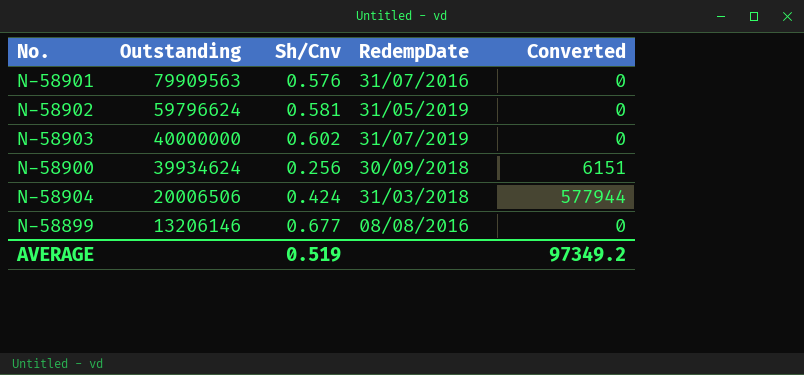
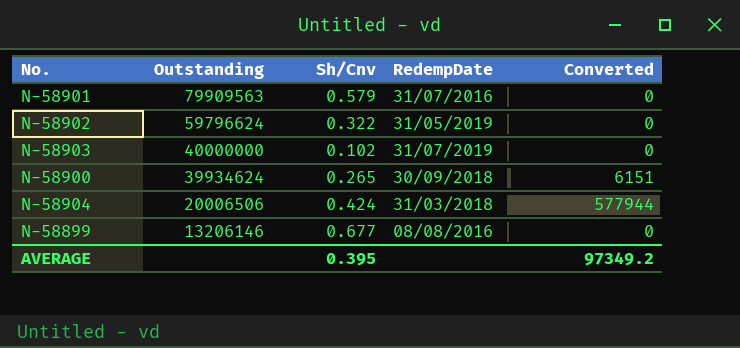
N-58901 | Sh/Cnv: 0.576 -> 0.579
N-58902 | Sh/Cnv: 0.581 -> 0.322
N-58903 | Sh/Cnv: 0.602 -> 0.102
N-58900 | Sh/Cnv: 0.256 -> 0.265
AVERAGE | Sh/Cnv: 0.519 -> 0.395

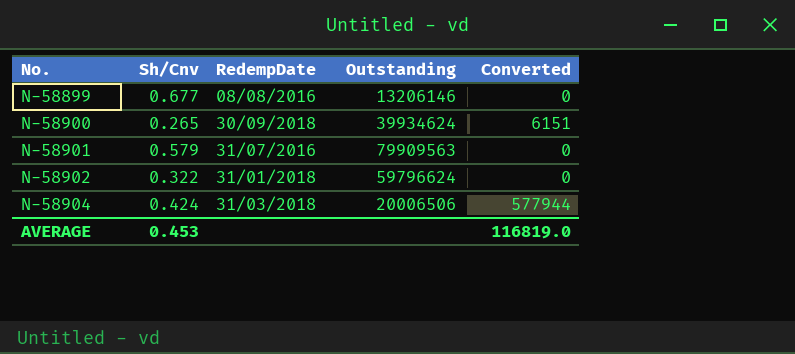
row order: Outstanding descending -> No. ascending
column Outstanding | position: 2 -> 4
row N-58903: 40000000 | 0.102 | 31/07/2019 | 0 -> none
N-58902 | RedempDate: 31/05/2019 -> 31/01/2018
AVERAGE | Sh/Cnv: 0.395 -> 0.453
AVERAGE | Converted: 97349.2 -> 116819.0

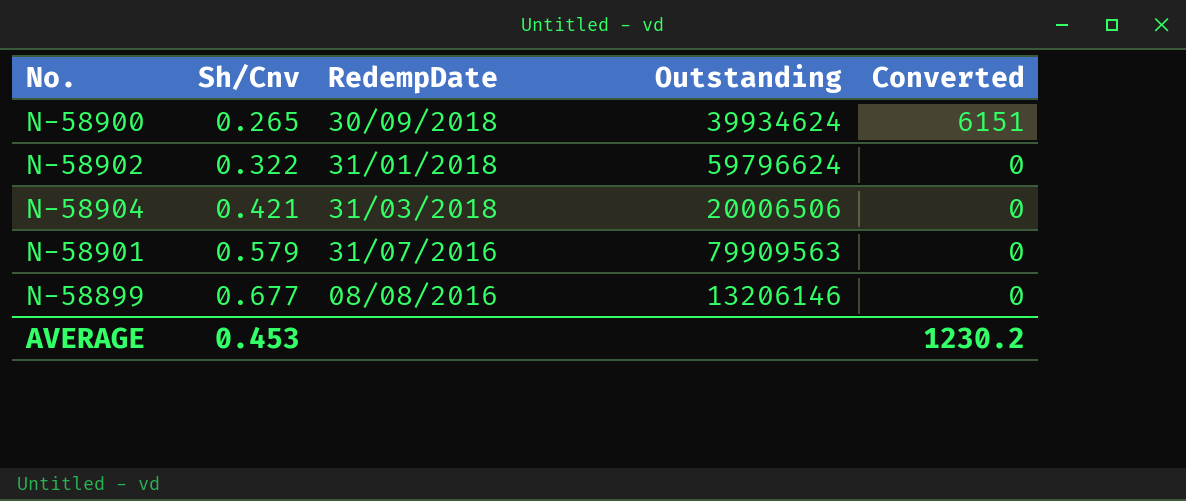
row order: No. ascending -> Sh/Cnv ascending
N-58904 | Sh/Cnv: 0.424 -> 0.421
N-58904 | Converted: 577944 -> 0
AVERAGE | Converted: 116819.0 -> 1230.2

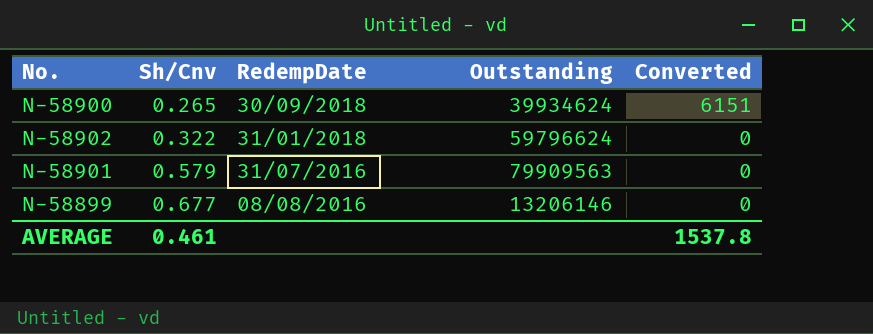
row N-58904: 0.421 | 31/03/2018 | 20006506 | 0 -> none
AVERAGE | Sh/Cnv: 0.453 -> 0.461
AVERAGE | Converted: 1230.2 -> 1537.8

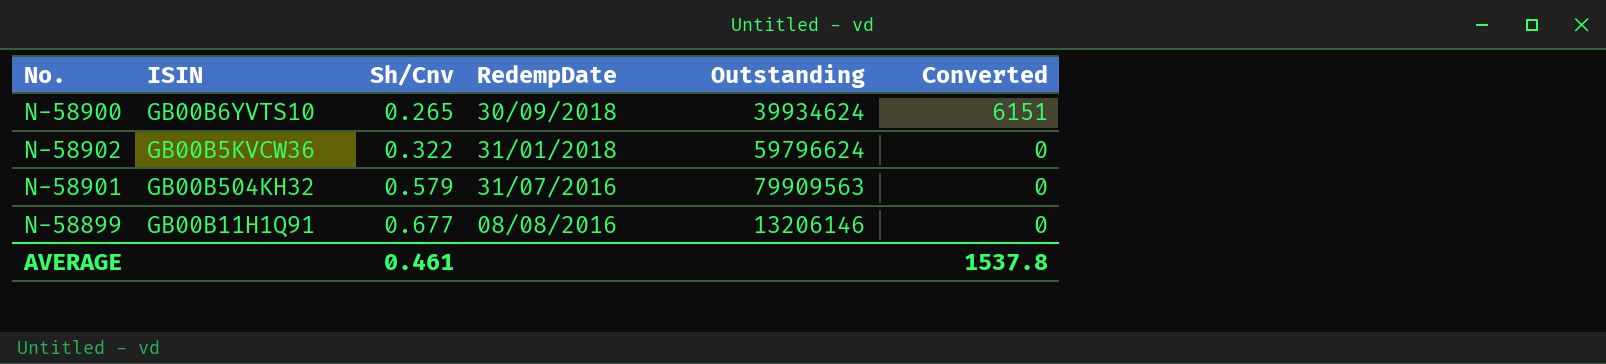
column ISIN | position: none -> 2

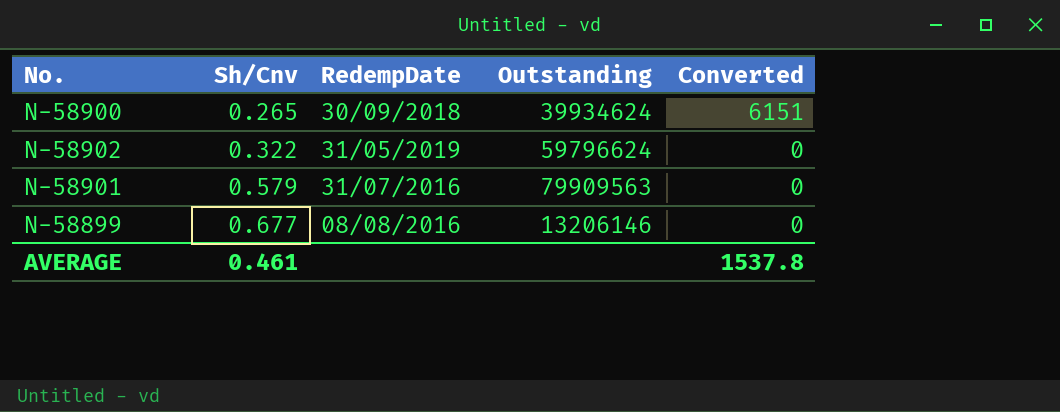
column ISIN | position: 2 -> none
N-58902 | RedempDate: 31/01/2018 -> 31/05/2019

